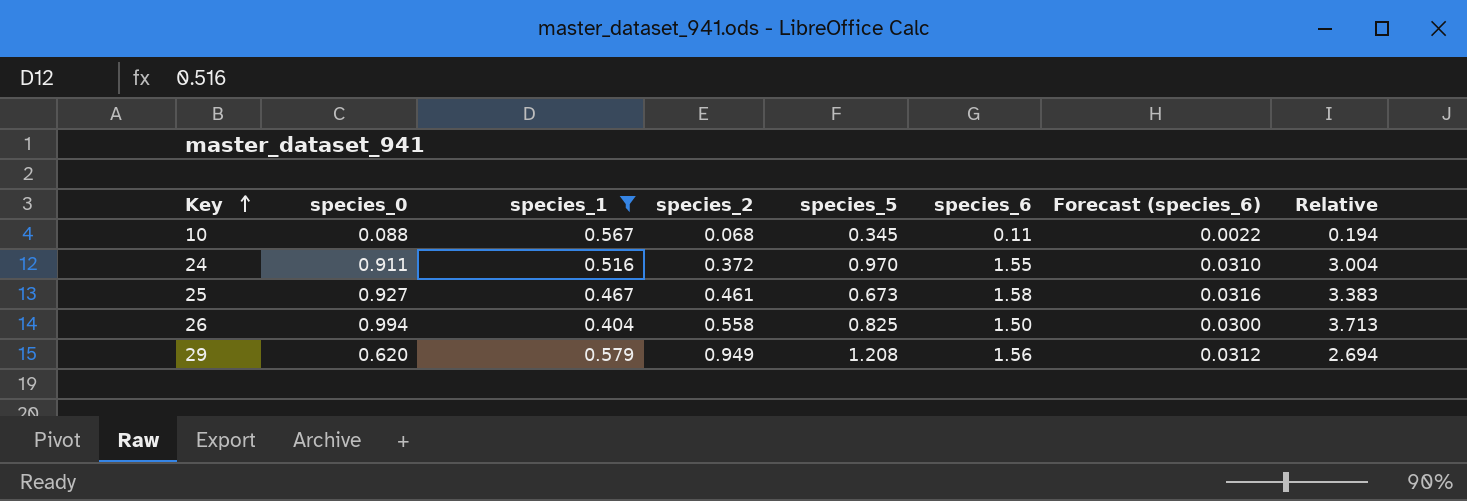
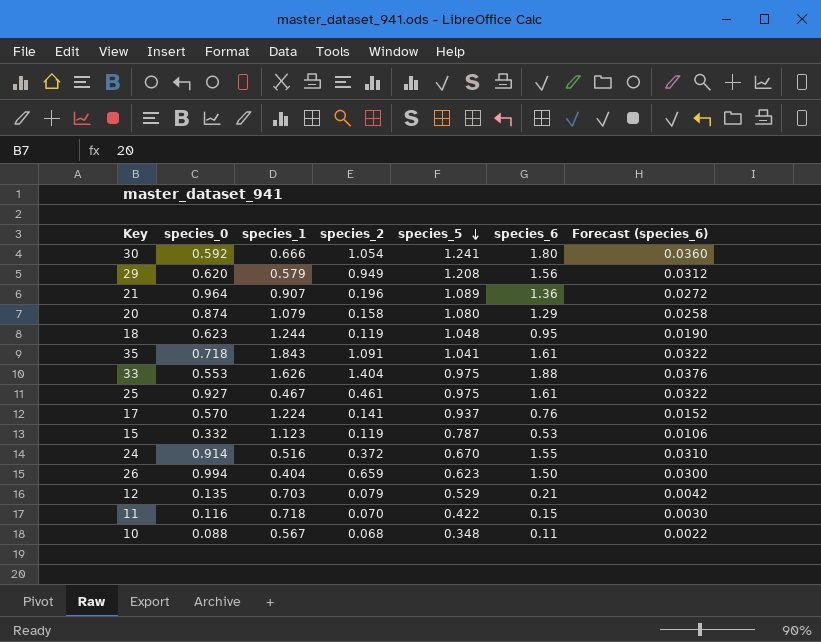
filter: species_1 <= 0.579 -> none
row order: Key ascending -> species_5 descending
column Relative | formula: [species_6] / [species_1] -> none
25 | species_5: 0.673 -> 0.975
25 | species_6: 1.58 -> 1.61
25 | Forecast (species_6): 0.0316 -> 0.0322
24 | species_0: 0.911 -> 0.914
24 | species_5: 0.970 -> 0.670
26 | species_2: 0.558 -> 0.659
26 | species_5: 0.825 -> 0.623
10 | species_5: 0.345 -> 0.348

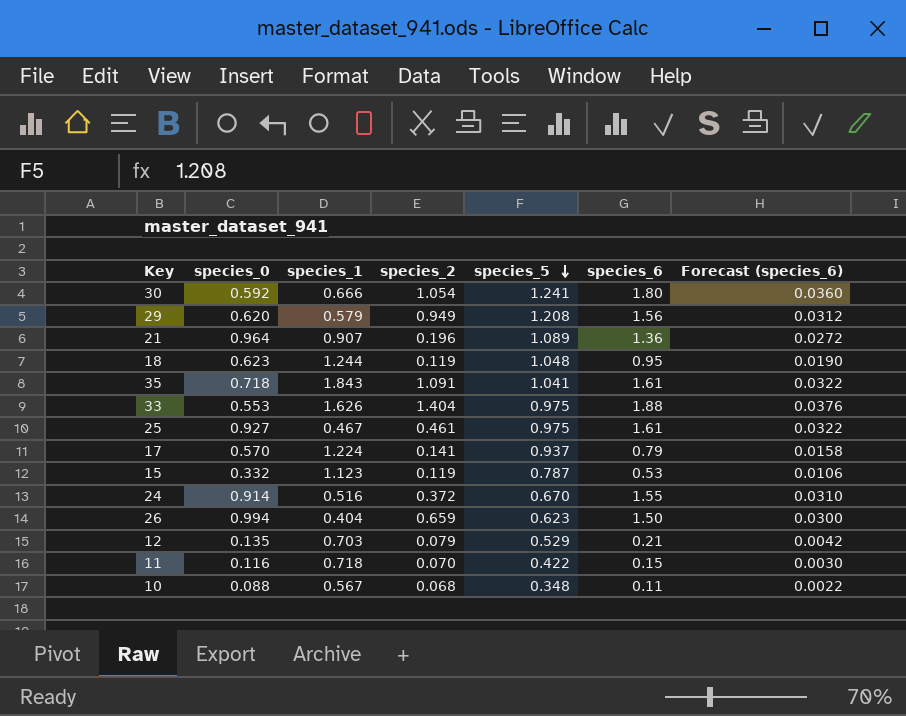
row 20: 0.874 | 1.079 | 0.158 | 1.080 | 1.29 | 0.0258 -> none
17 | species_6: 0.76 -> 0.79
17 | Forecast (species_6): 0.0152 -> 0.0158

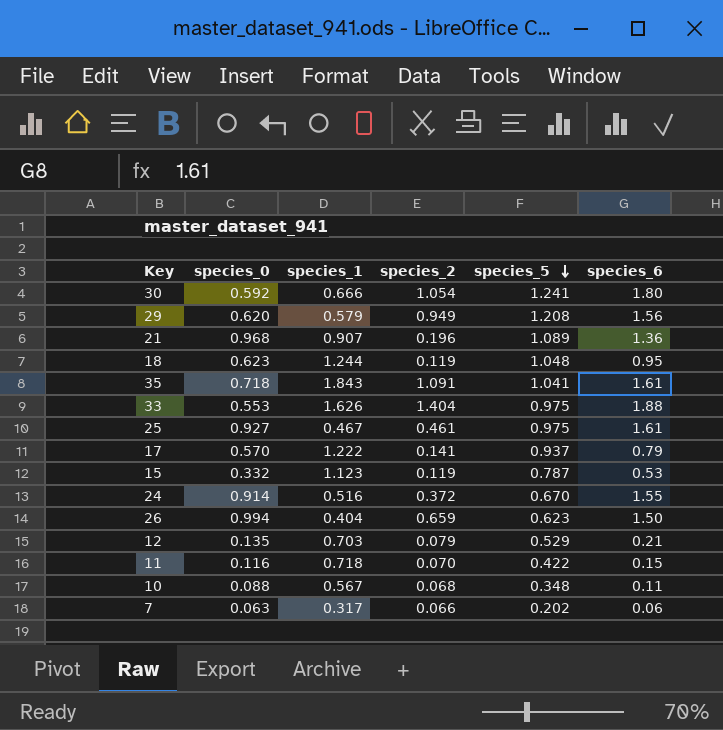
column Forecast (species_6) | formula: [species_6] * 0.02 -> none
21 | species_0: 0.964 -> 0.968
17 | species_1: 1.224 -> 1.222
row 7: none -> 0.063 | 0.317 | 0.066 | 0.202 | 0.06

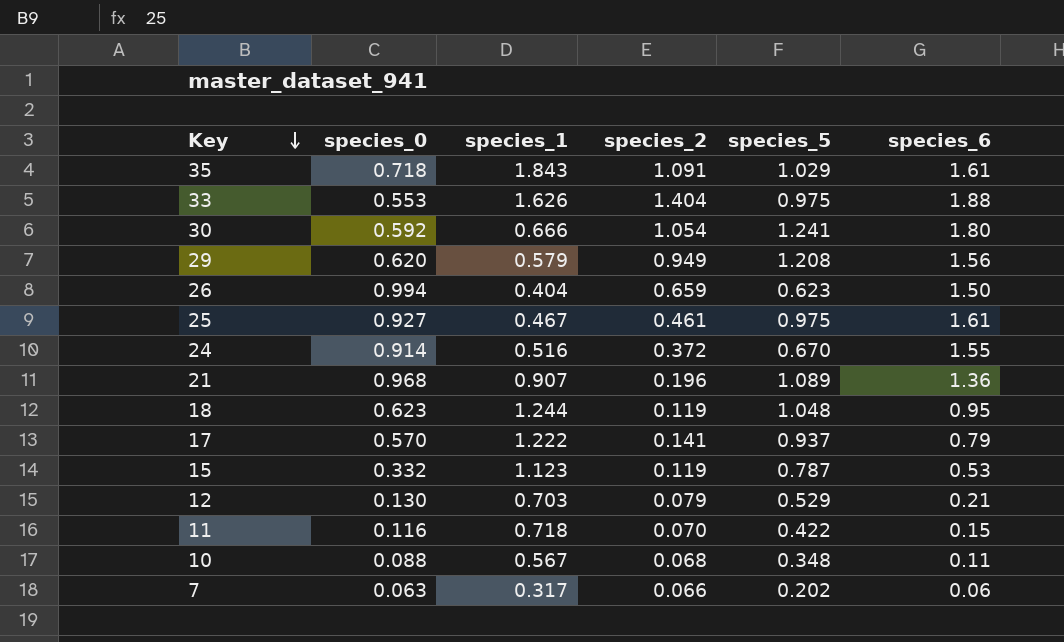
row order: species_5 descending -> Key descending
35 | species_5: 1.041 -> 1.029
12 | species_0: 0.135 -> 0.130

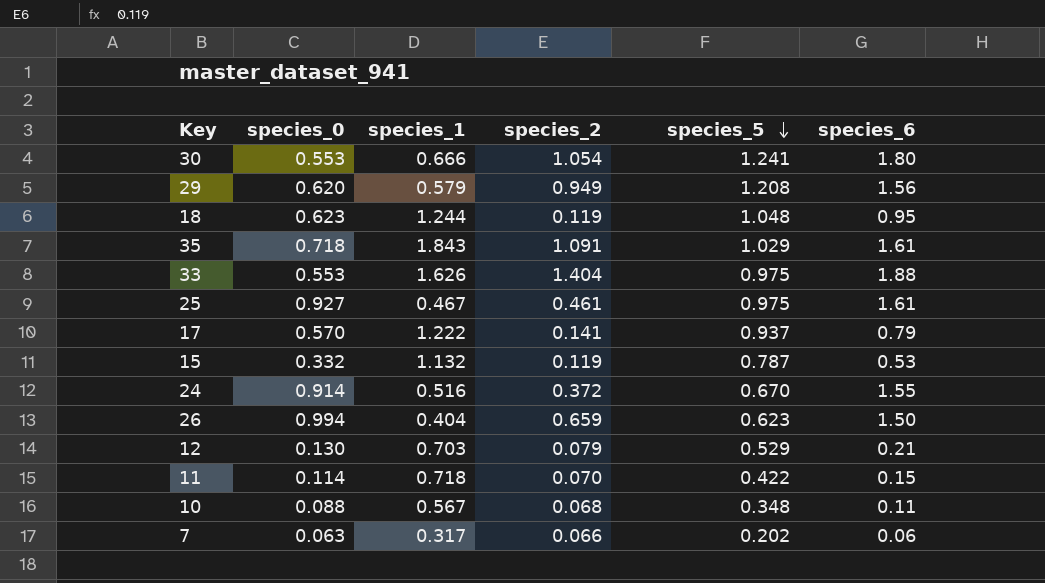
row order: Key descending -> species_5 descending
row 21: 0.968 | 0.907 | 0.196 | 1.089 | 1.36 -> none
30 | species_0: 0.592 -> 0.553
15 | species_1: 1.123 -> 1.132
11 | species_0: 0.116 -> 0.114

